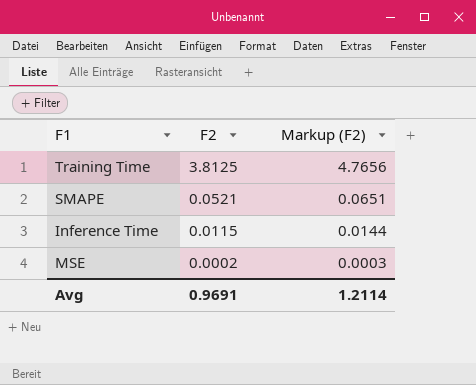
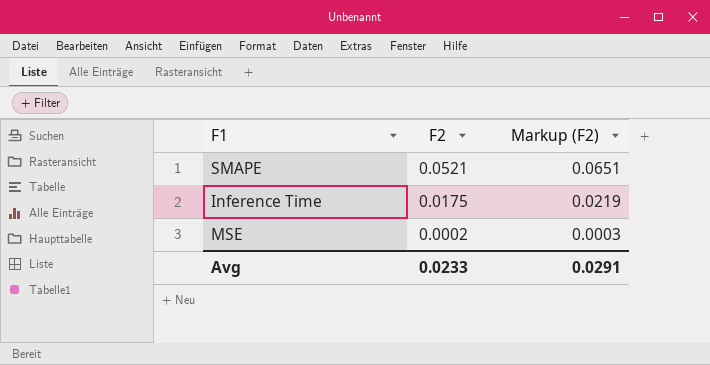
row Training Time: 3.8125 | 4.7656 -> none
Inference Time | F2: 0.0115 -> 0.0175
Inference Time | Markup (F2): 0.0144 -> 0.0219
Avg | F2: 0.9691 -> 0.0233
Avg | Markup (F2): 1.2114 -> 0.0291

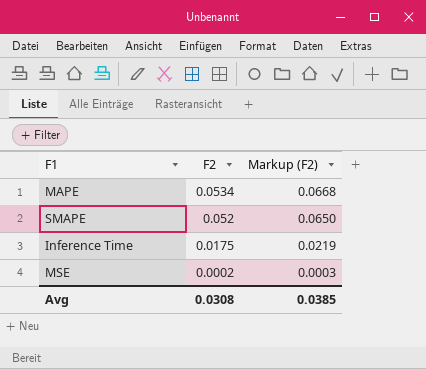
row MAPE: none -> 0.0534 | 0.0668
SMAPE | F2: 0.0521 -> 0.052
SMAPE | Markup (F2): 0.0651 -> 0.0650
Avg | F2: 0.0233 -> 0.0308
Avg | Markup (F2): 0.0291 -> 0.0385

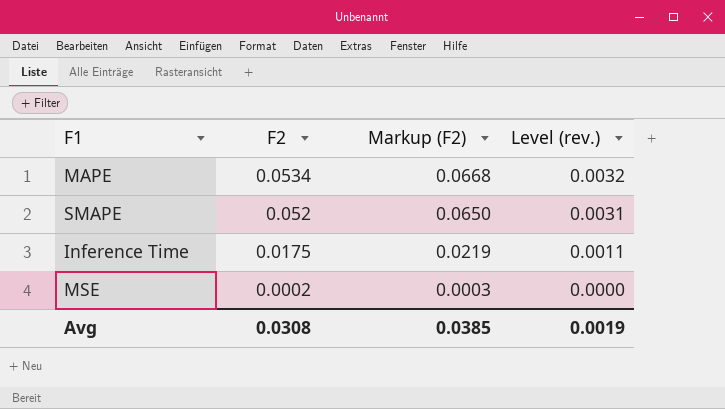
column Level (rev.) | formula: none -> [F2] * 0.06

